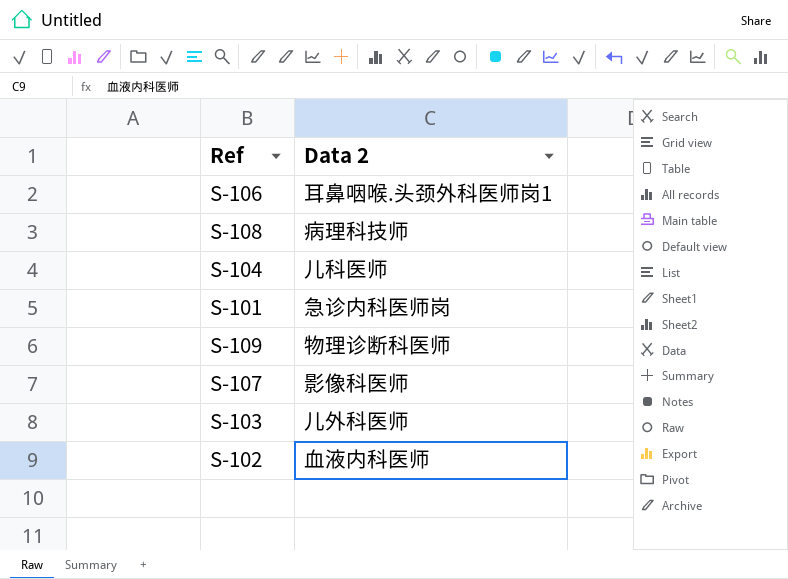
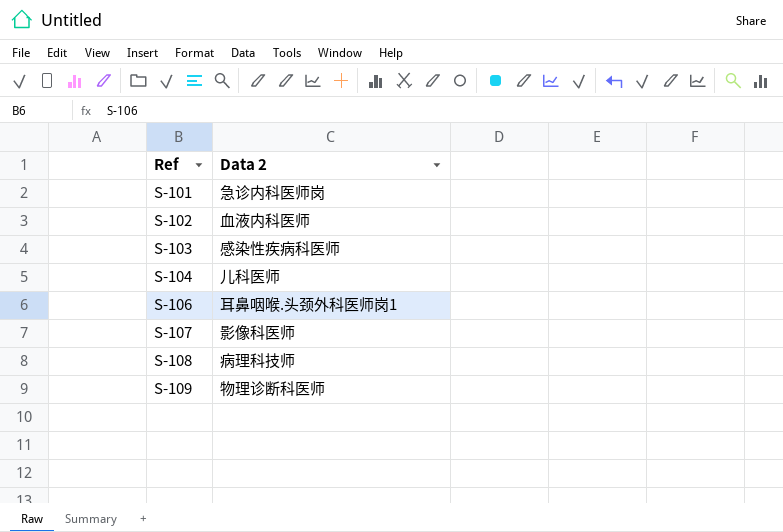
row order: none -> Ref ascending
S-103 | Data 2: 儿外科医师 -> 感染性疾病科医师

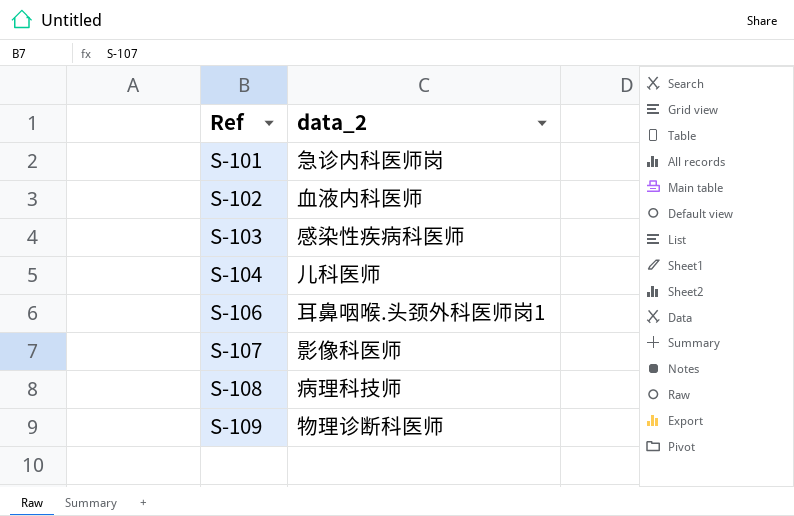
column name: Data 2 -> data_2

